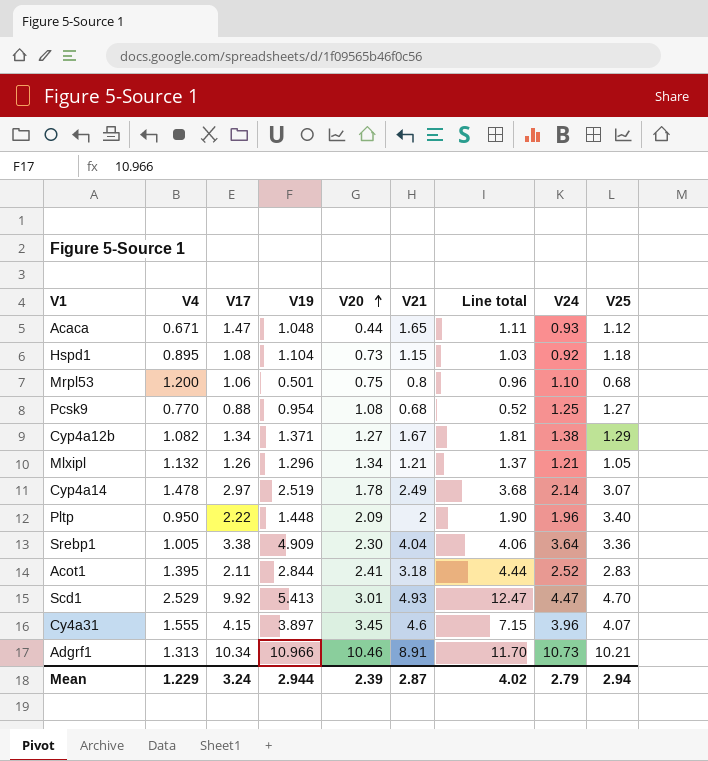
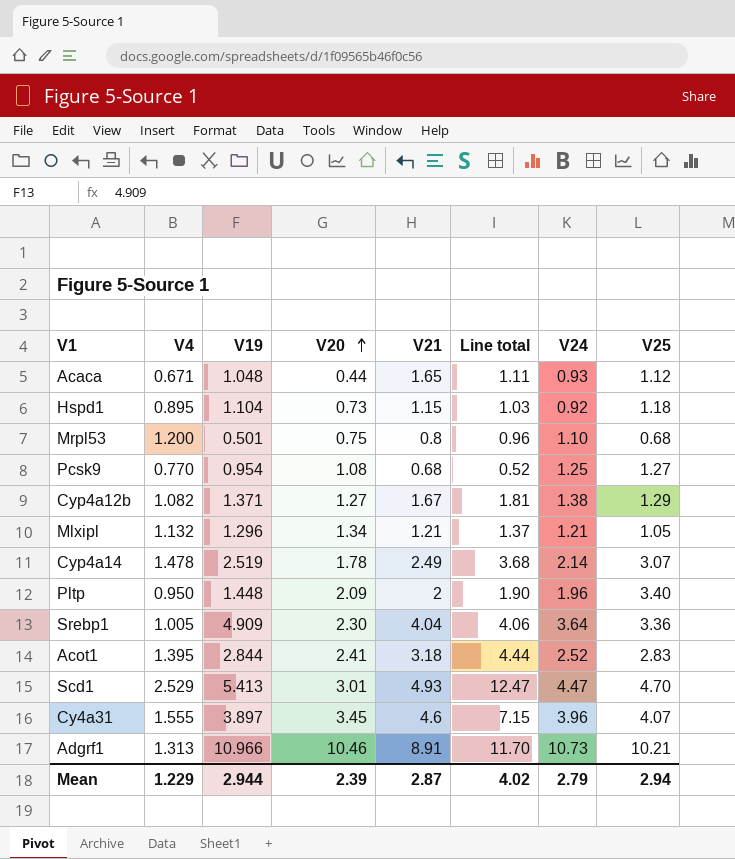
column V17 | position: 3 -> none

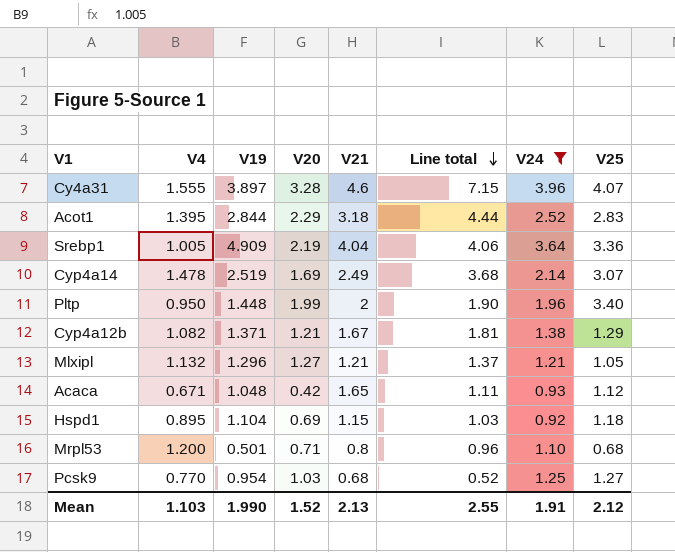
filter: none -> V24 <= 3.96
row order: V20 ascending -> Line total descending
Cy4a31 | V20: 3.45 -> 3.28
Acot1 | V20: 2.41 -> 2.29
Srebp1 | V20: 2.30 -> 2.19
Cyp4a14 | V20: 1.78 -> 1.69
Pltp | V20: 2.09 -> 1.99
Cyp4a12b | V20: 1.27 -> 1.21
Mlxipl | V20: 1.34 -> 1.27
Acaca | V20: 0.44 -> 0.42
Hspd1 | V20: 0.73 -> 0.69
Mrpl53 | V20: 0.75 -> 0.71
Pcsk9 | V20: 1.08 -> 1.03
Mean | V4: 1.229 -> 1.103
Mean | V19: 2.944 -> 1.990
Mean | V20: 2.39 -> 1.52
Mean | V21: 2.87 -> 2.13
Mean | Line total: 4.02 -> 2.55
Mean | V24: 2.79 -> 1.91
Mean | V25: 2.94 -> 2.12

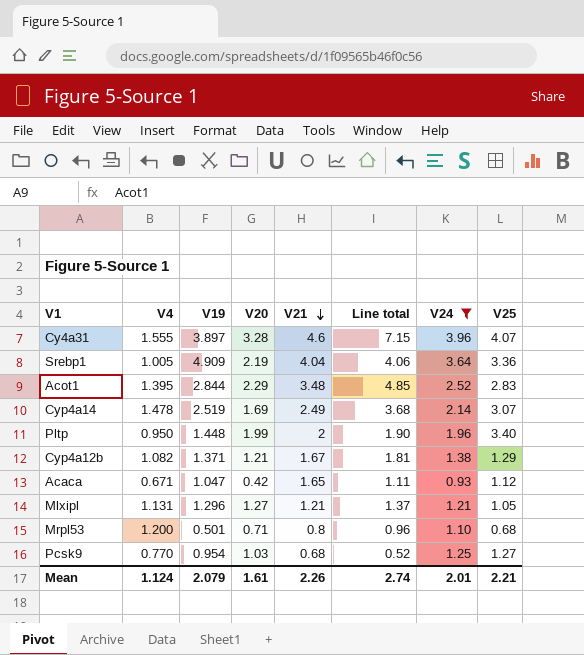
row order: Line total descending -> V21 descending
row Hspd1: 0.895 | 1.104 | 0.69 | 1.15 | 1.03 | 0.92 | 1.18 -> none
Acot1 | V21: 3.18 -> 3.48
Acot1 | Line total: 4.44 -> 4.85
Acaca | V19: 1.048 -> 1.047
Mlxipl | V4: 1.132 -> 1.131
Mean | V4: 1.103 -> 1.124
Mean | V19: 1.990 -> 2.079
Mean | V20: 1.52 -> 1.61
Mean | V21: 2.13 -> 2.26
Mean | Line total: 2.55 -> 2.74
Mean | V24: 1.91 -> 2.01
Mean | V25: 2.12 -> 2.21

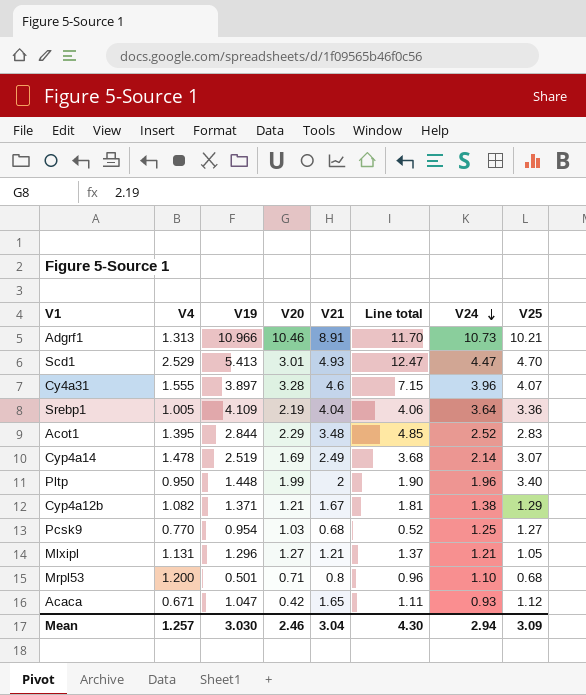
filter: V24 <= 3.96 -> none
row order: V21 descending -> V24 descending
Srebp1 | V19: 4.909 -> 4.109
Mean | V4: 1.124 -> 1.257
Mean | V19: 2.079 -> 3.030
Mean | V20: 1.61 -> 2.46
Mean | V21: 2.26 -> 3.04
Mean | Line total: 2.74 -> 4.30
Mean | V24: 2.01 -> 2.94
Mean | V25: 2.21 -> 3.09

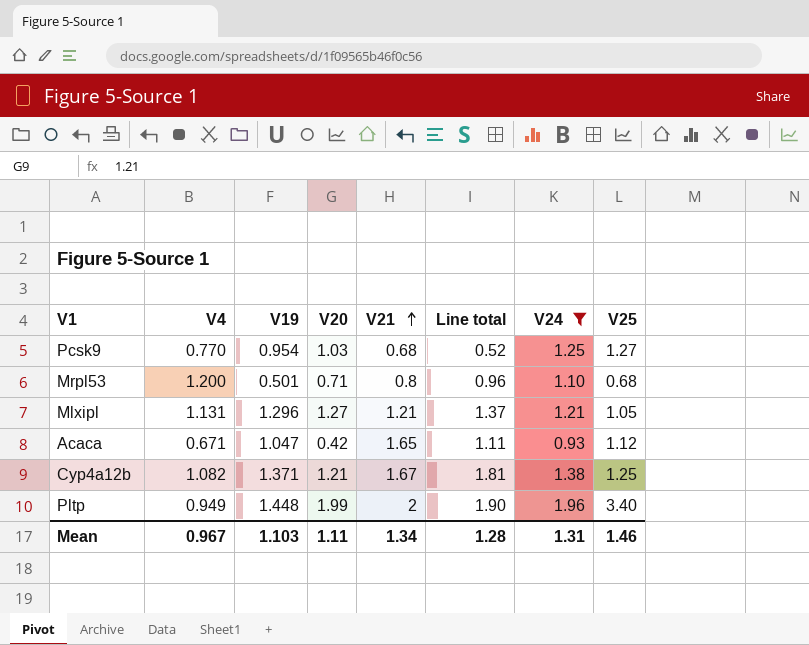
filter: none -> V24 <= 1.96
row order: V24 descending -> V21 ascending
Cyp4a12b | V25: 1.29 -> 1.25
Pltp | V4: 0.950 -> 0.949
Mean | V4: 1.257 -> 0.967
Mean | V19: 3.030 -> 1.103
Mean | V20: 2.46 -> 1.11
Mean | V21: 3.04 -> 1.34
Mean | Line total: 4.30 -> 1.28
Mean | V24: 2.94 -> 1.31
Mean | V25: 3.09 -> 1.46

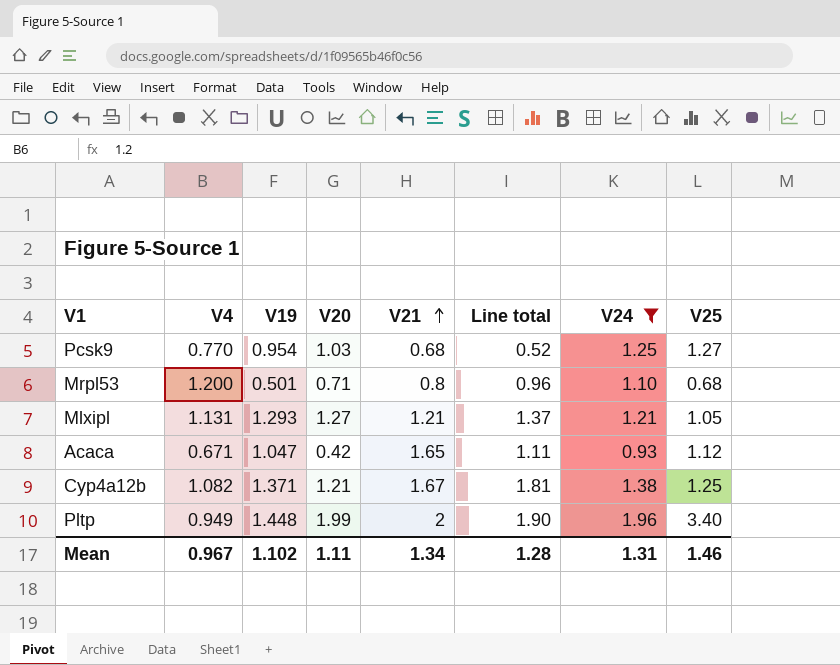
Mlxipl | V19: 1.296 -> 1.293
Mean | V19: 1.103 -> 1.102

